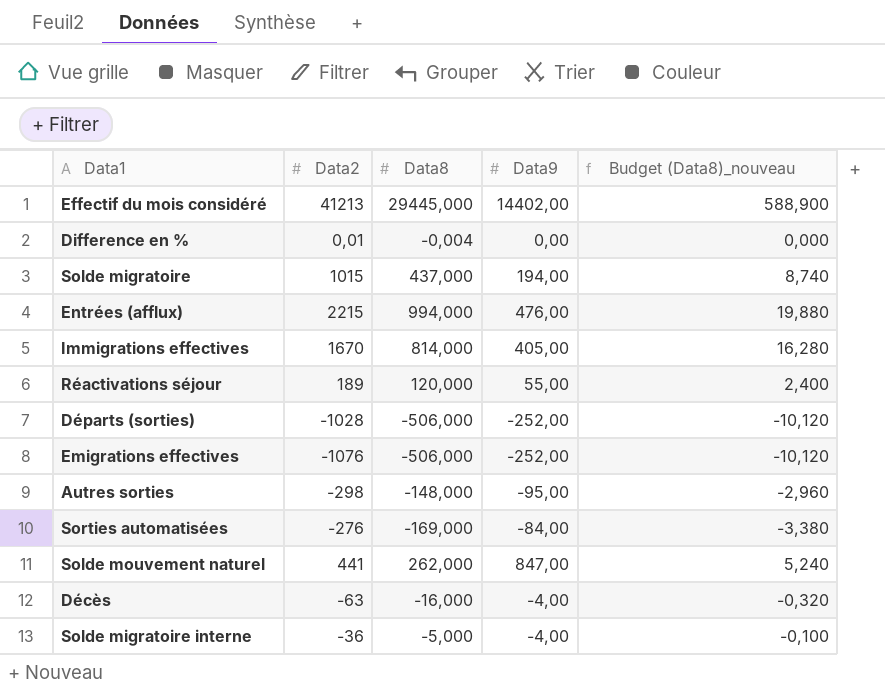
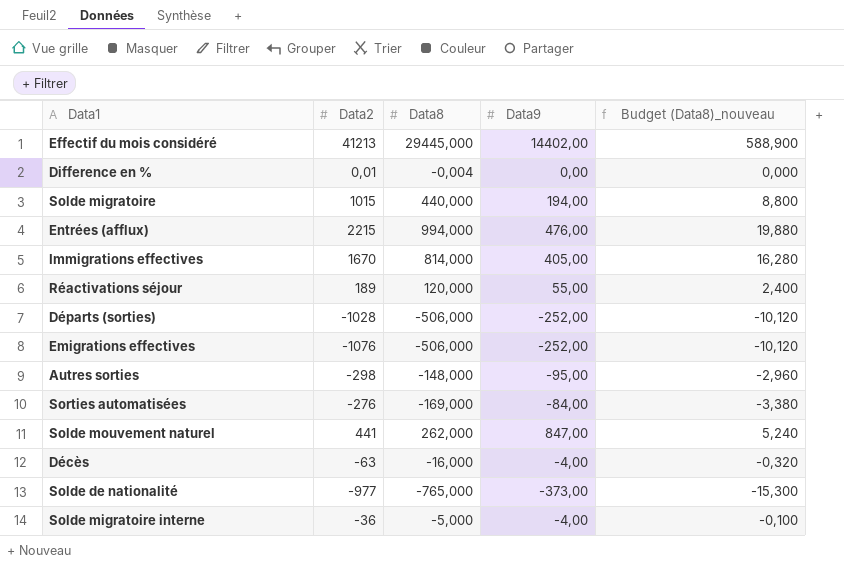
Solde migratoire | Data8: 437,000 -> 440,000
Solde migratoire | Budget (Data8)_nouveau: 8,740 -> 8,800
row Solde de nationalité: none -> -977 | -765,000 | -373,00 | -15,300

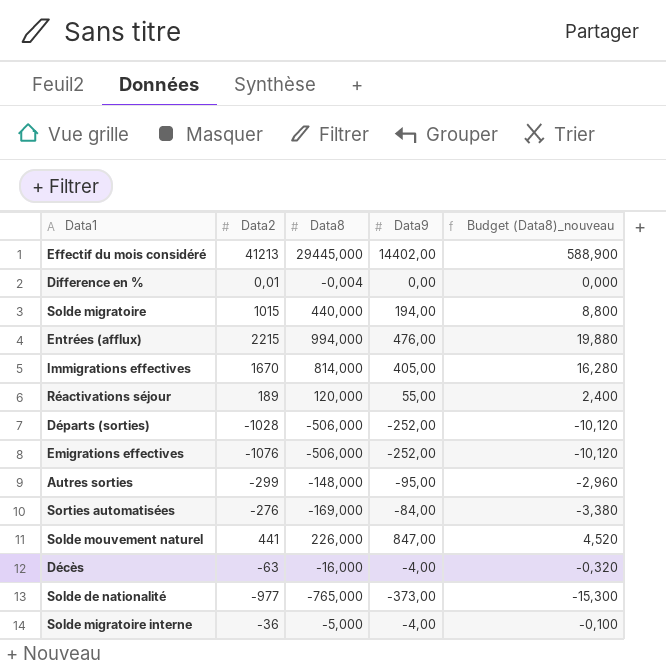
Autres sorties | Data2: -298 -> -299
Solde mouvement naturel | Data8: 262,000 -> 226,000
Solde mouvement naturel | Budget (Data8)_nouveau: 5,240 -> 4,520

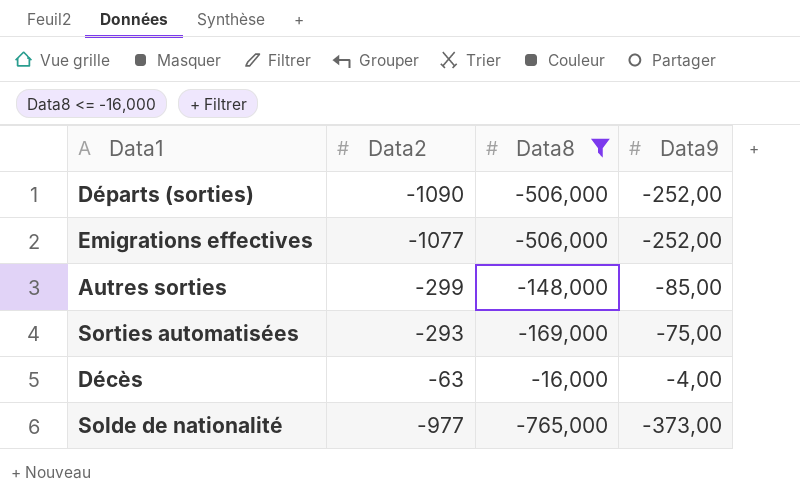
filter: none -> Data8 <= -16,000
column Budget (Data8)_nouveau | formula: [Data8] * 0,02 -> none
Départs (sorties) | Data2: -1028 -> -1090
Emigrations effectives | Data2: -1076 -> -1077
Autres sorties | Data9: -95,00 -> -85,00
Sorties automatisées | Data2: -276 -> -293
Sorties automatisées | Data9: -84,00 -> -75,00

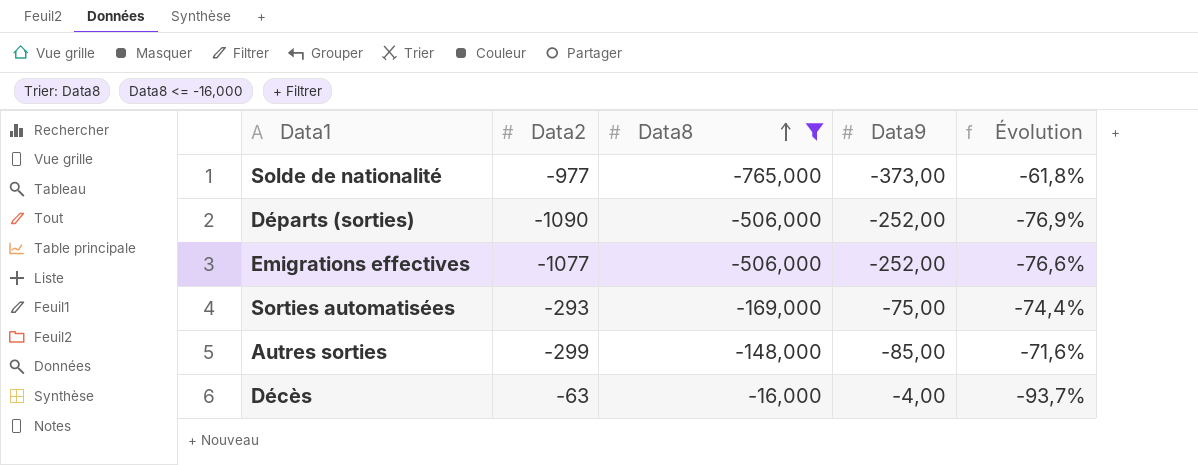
row order: none -> Data8 ascending
column Évolution | formula: none -> ([Data9] - [Data2]) / [Data2]

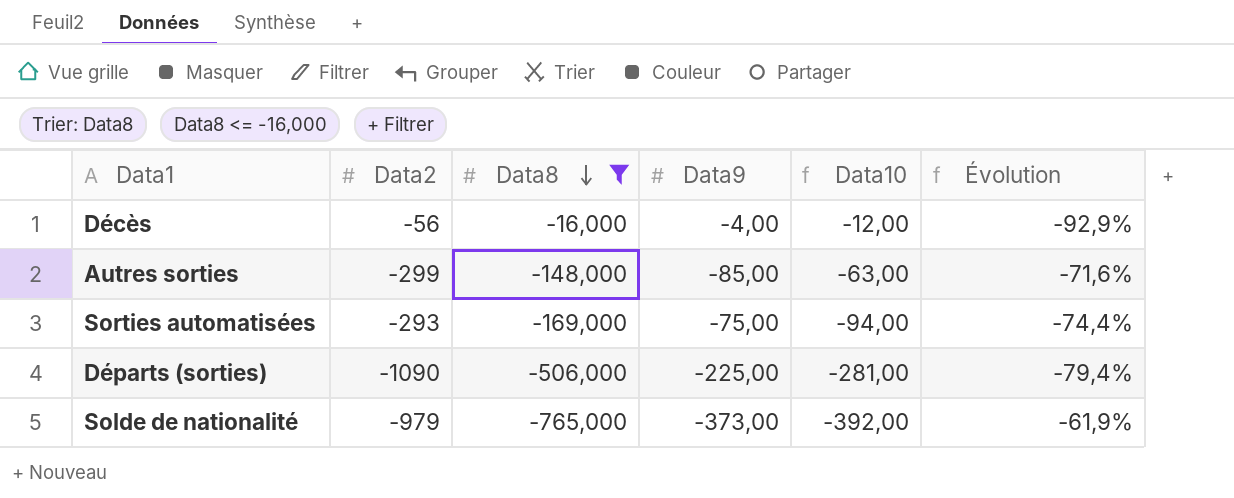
row order: Data8 ascending -> Data8 descending
column Data10 | formula: none -> [Data8] - [Data9]
row Emigrations effectives: -1077 | -506,000 | -252,00 | -76,6% -> none
Décès | Data2: -63 -> -56
Décès | Évolution: -93,7% -> -92,9%
Départs (sorties) | Data9: -252,00 -> -225,00
Départs (sorties) | Évolution: -76,9% -> -79,4%
Solde de nationalité | Data2: -977 -> -979
Solde de nationalité | Évolution: -61,8% -> -61,9%

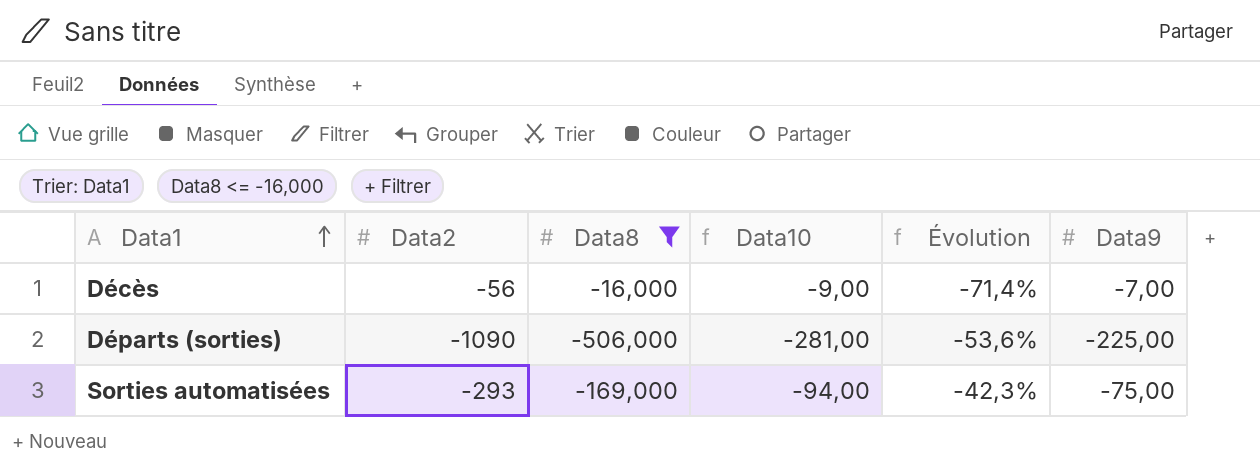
row order: Data8 descending -> Data1 ascending
column Évolution | formula: ([Data9] - [Data2]) / [Data2] -> ([Data8] - [Data2]) / [Data2]
column Data9 | position: 4 -> 6
row Autres sorties: -299 | -148,000 | -85,00 | -63,00 | -71,6% -> none
row Solde de nationalité: -979 | -765,000 | -373,00 | -392,00 | -61,9% -> none
Décès | Data10: -12,00 -> -9,00
Décès | Data9: -4,00 -> -7,00

